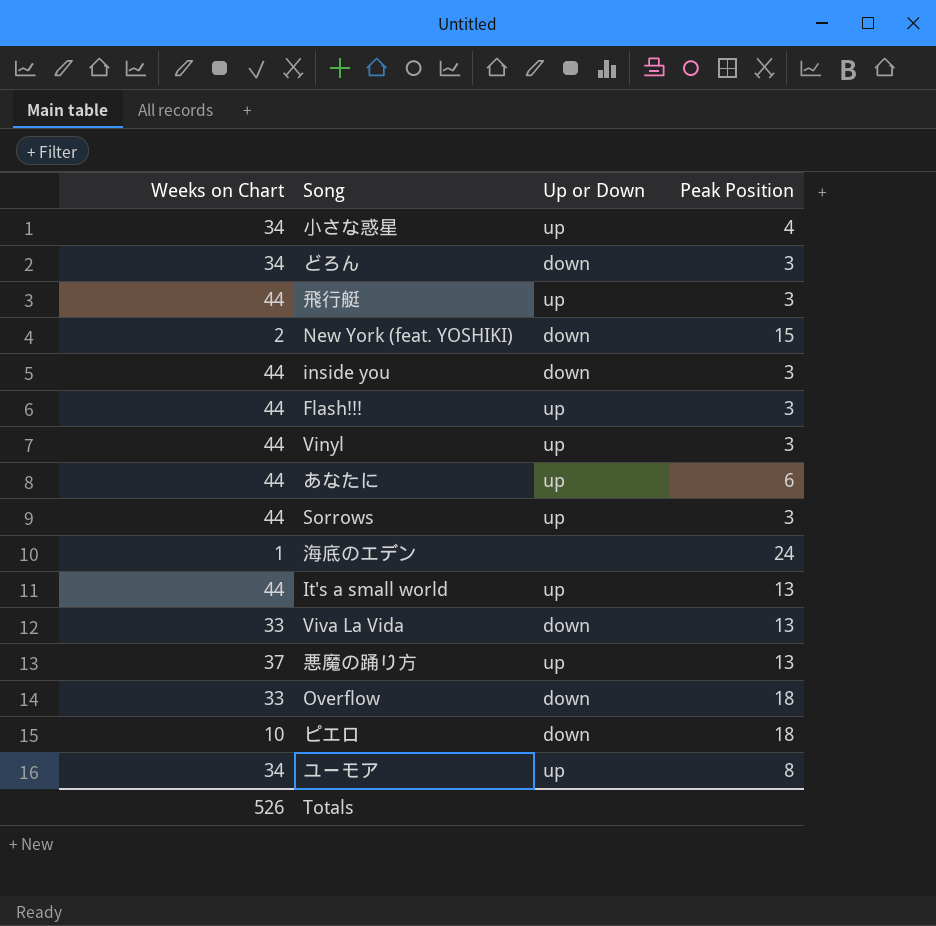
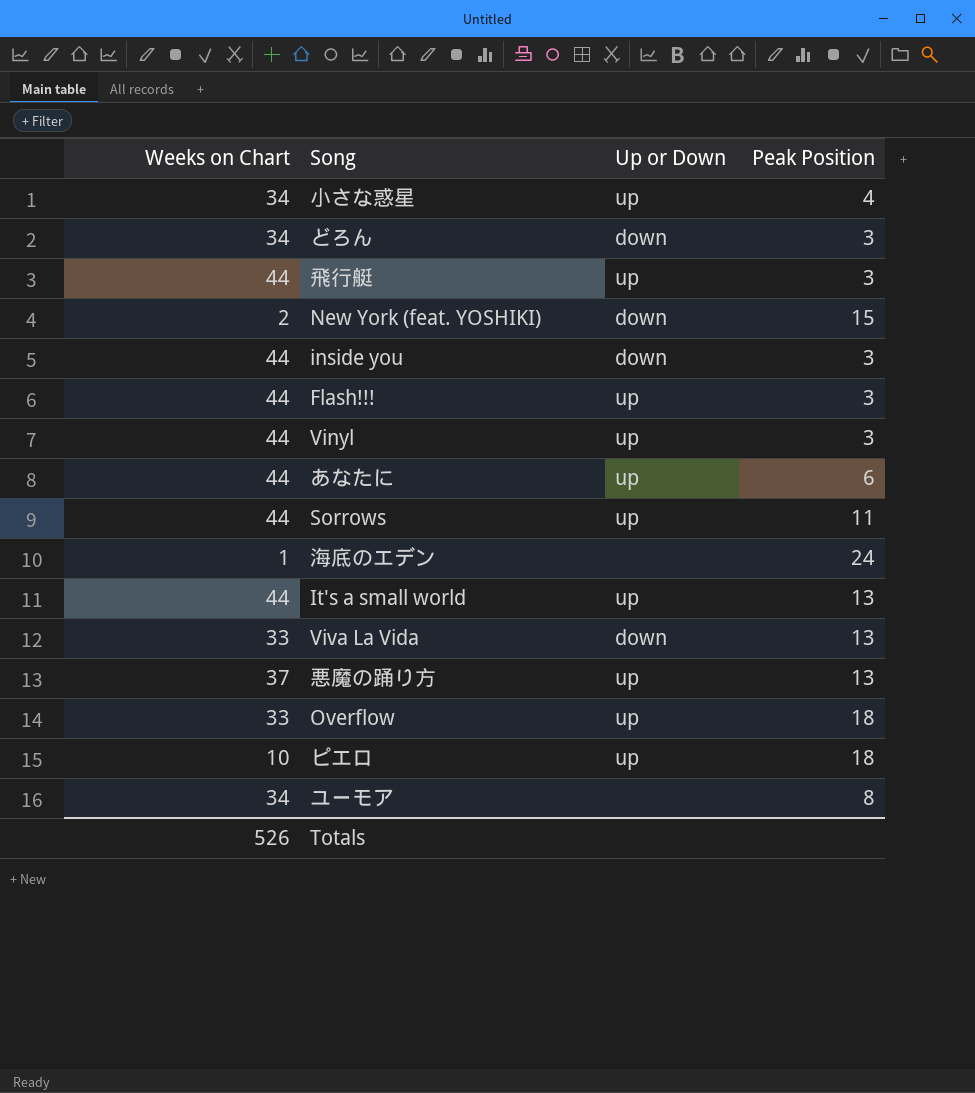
Sorrows | Peak Position: 3 -> 11
Overflow | Up or Down: down -> up
ピエロ | Up or Down: down -> up
ユーモア | Up or Down: up -> none

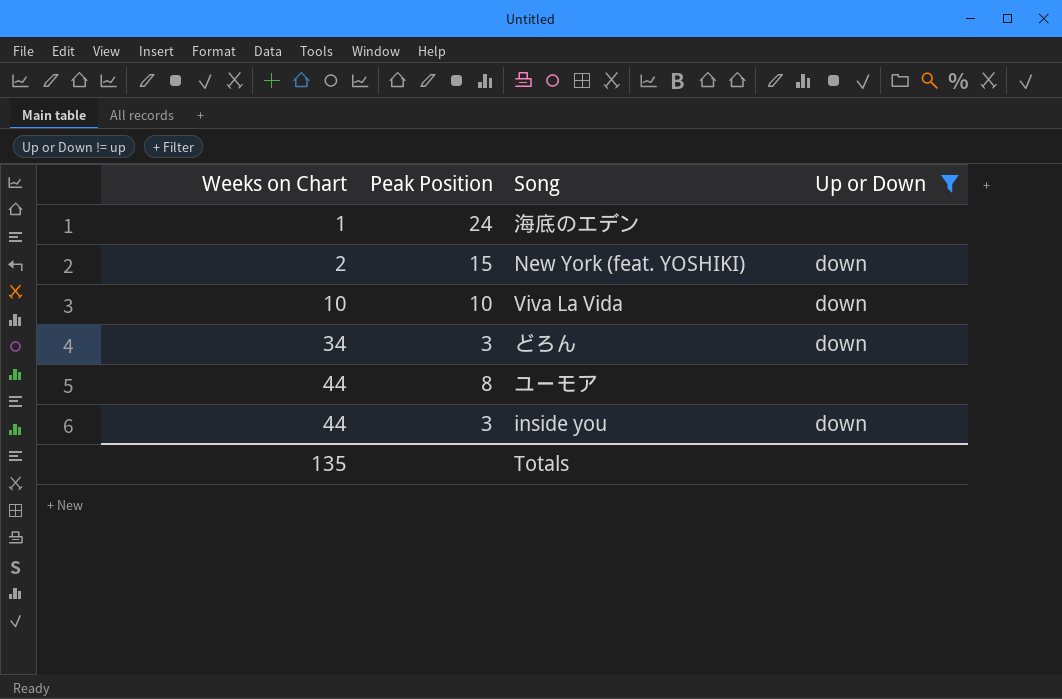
filter: none -> Up or Down != up
row order: none -> Weeks on Chart ascending
column Peak Position | position: 4 -> 2
Viva La Vida | Weeks on Chart: 33 -> 10
Viva La Vida | Peak Position: 13 -> 10
ユーモア | Weeks on Chart: 34 -> 44
Totals | Weeks on Chart: 526 -> 135

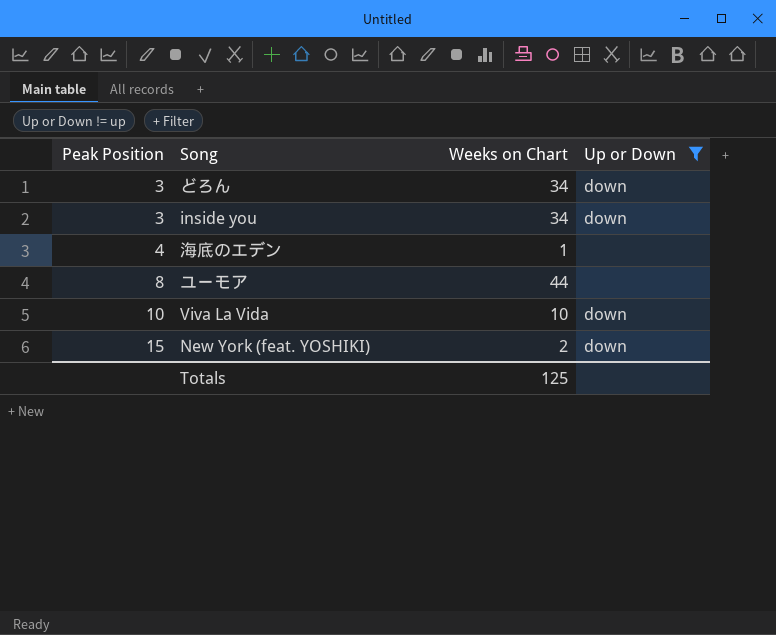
row order: Weeks on Chart ascending -> Peak Position ascending
column Weeks on Chart | position: 1 -> 3
inside you | Weeks on Chart: 44 -> 34
海底のエデン | Peak Position: 24 -> 4
Totals | Weeks on Chart: 135 -> 125

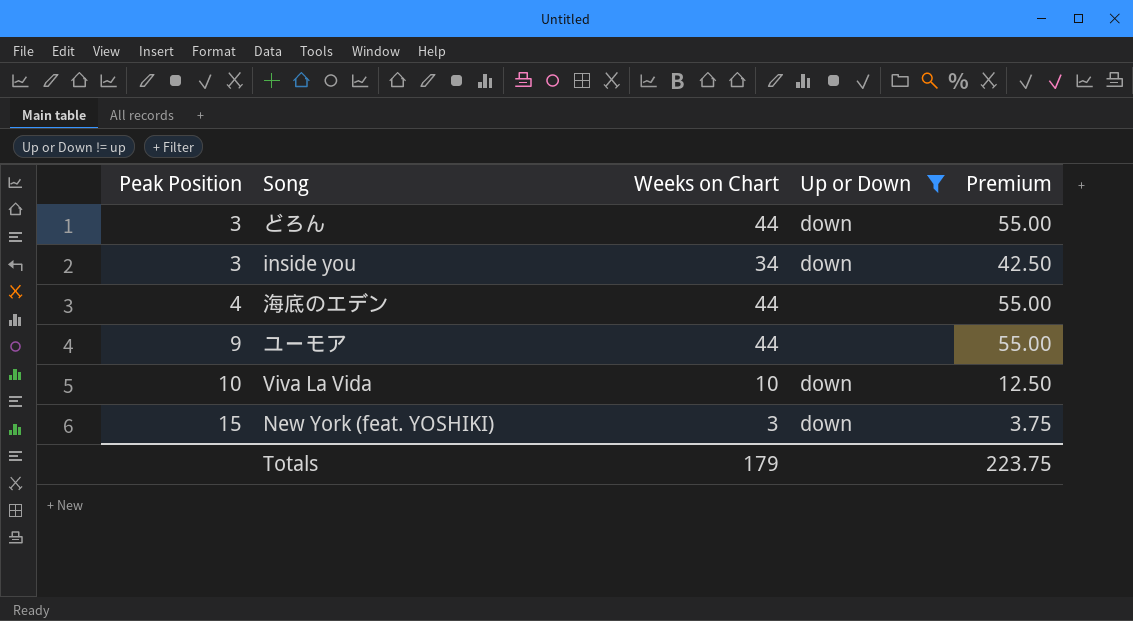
column Premium | formula: none -> [Weeks on Chart] * 1.25
どろん | Weeks on Chart: 34 -> 44
海底のエデン | Weeks on Chart: 1 -> 44
ユーモア | Peak Position: 8 -> 9
New York (feat. YOSHIKI) | Weeks on Chart: 2 -> 3
Totals | Weeks on Chart: 125 -> 179

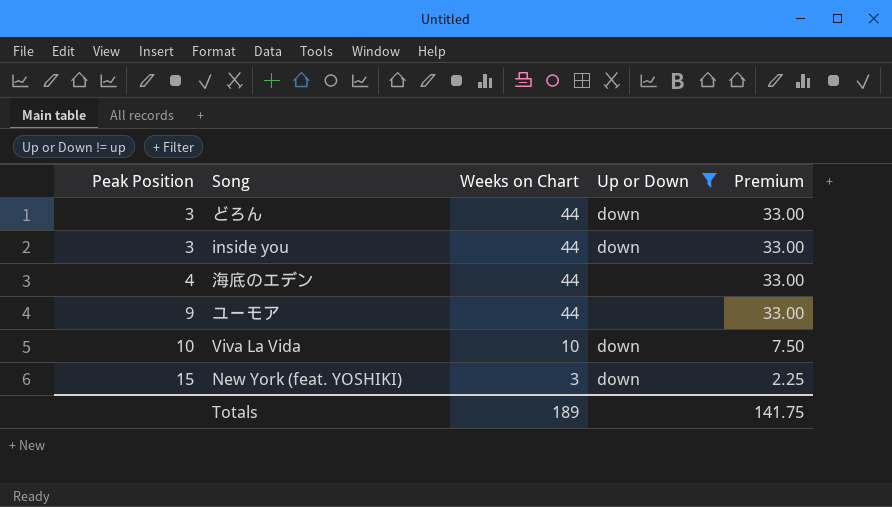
column Premium | formula: [Weeks on Chart] * 1.25 -> [Weeks on Chart] * 0.75
inside you | Weeks on Chart: 34 -> 44
Totals | Weeks on Chart: 179 -> 189
Totals | Premium: 223.75 -> 141.75

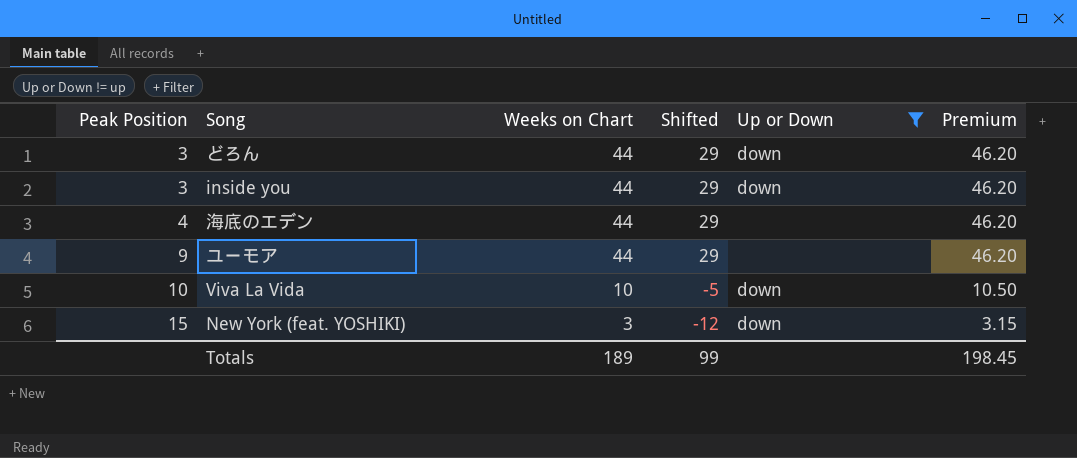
column Shifted | formula: none -> [Weeks on Chart] - 15
column Premium | formula: [Weeks on Chart] * 0.75 -> [Weeks on Chart] * 1.05
Totals | Premium: 141.75 -> 198.45

